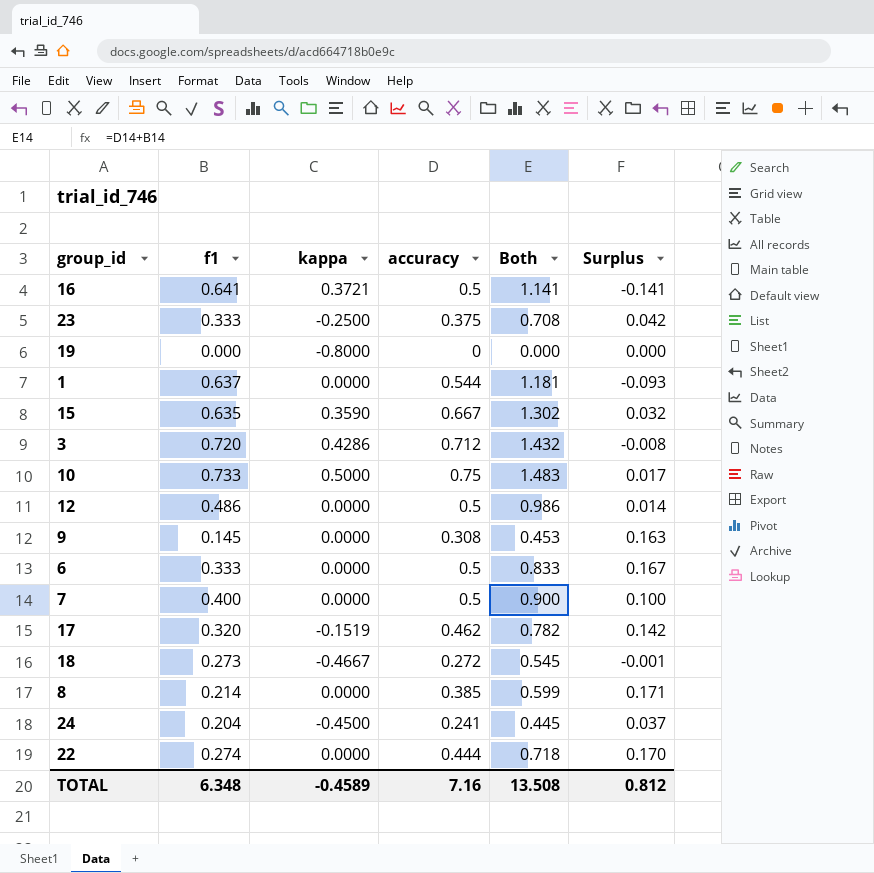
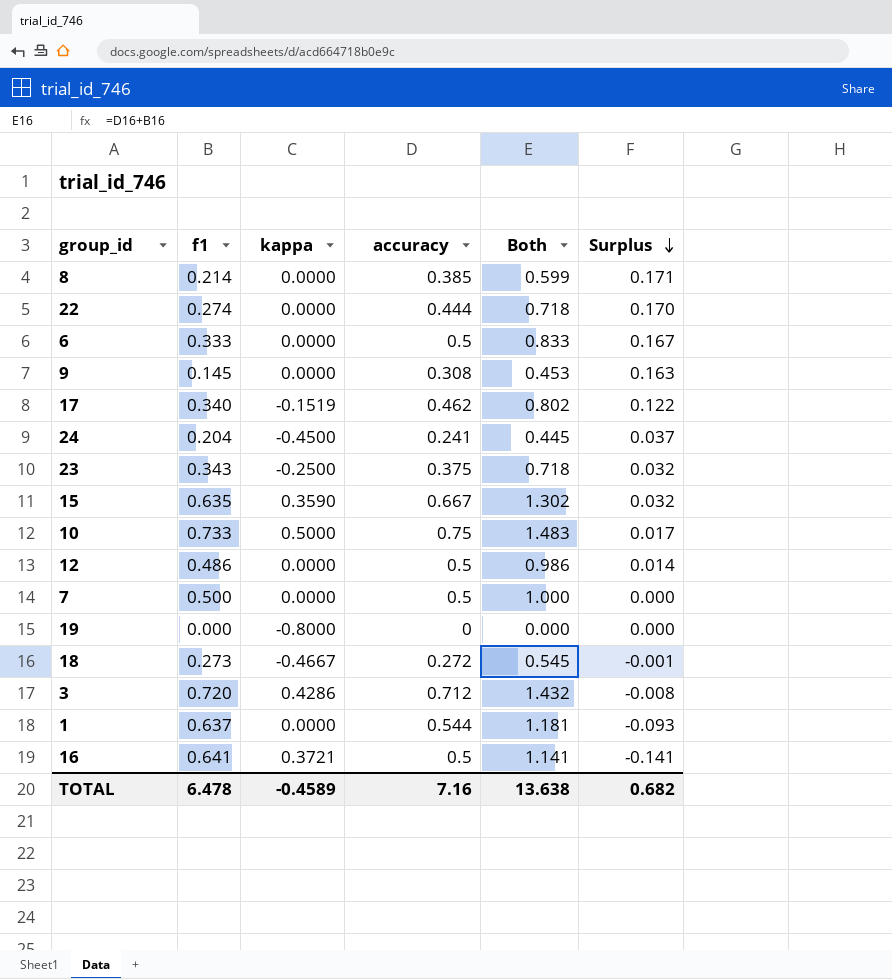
row order: none -> Surplus descending
17 | f1: 0.320 -> 0.340
17 | Both: 0.782 -> 0.802
17 | Surplus: 0.142 -> 0.122
23 | f1: 0.333 -> 0.343
23 | Both: 0.708 -> 0.718
23 | Surplus: 0.042 -> 0.032
7 | f1: 0.400 -> 0.500
7 | Both: 0.900 -> 1.000
7 | Surplus: 0.100 -> 0.000
TOTAL | f1: 6.348 -> 6.478
TOTAL | Both: 13.508 -> 13.638
TOTAL | Surplus: 0.812 -> 0.682

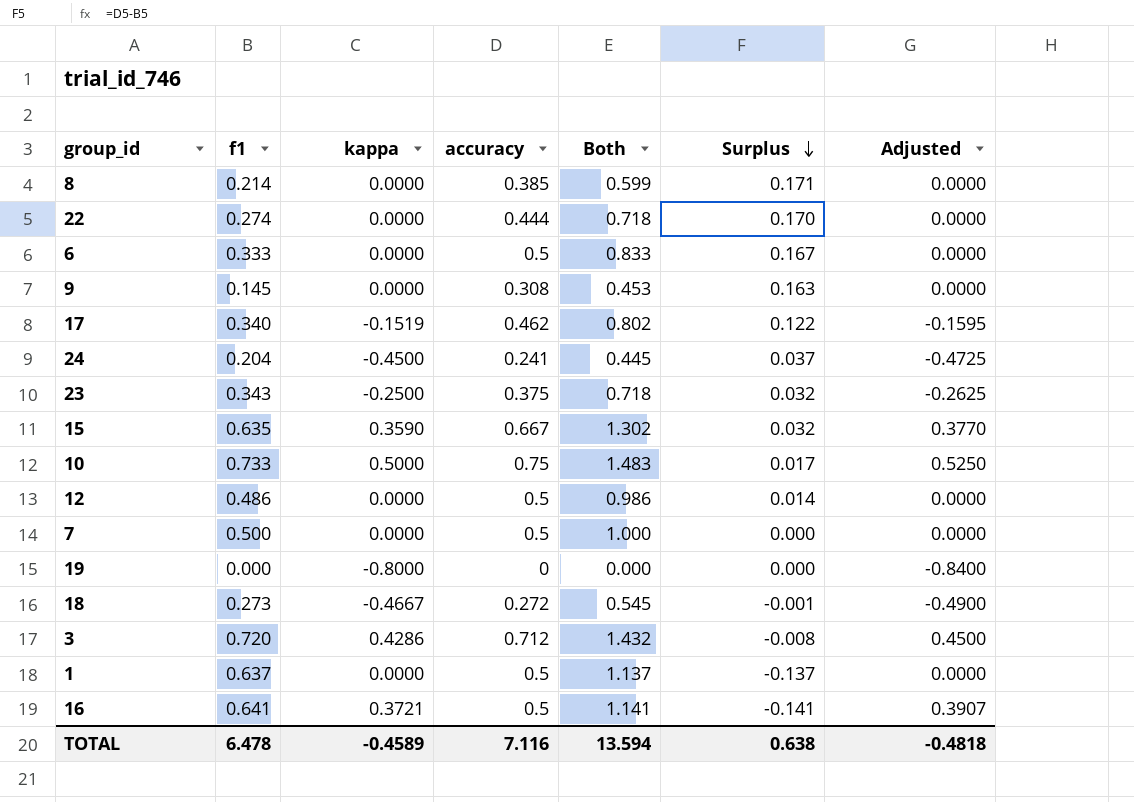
column Adjusted | formula: none -> [kappa] * 1.05
1 | accuracy: 0.544 -> 0.5
1 | Both: 1.181 -> 1.137
1 | Surplus: -0.093 -> -0.137
TOTAL | accuracy: 7.16 -> 7.116
TOTAL | Both: 13.638 -> 13.594
TOTAL | Surplus: 0.682 -> 0.638

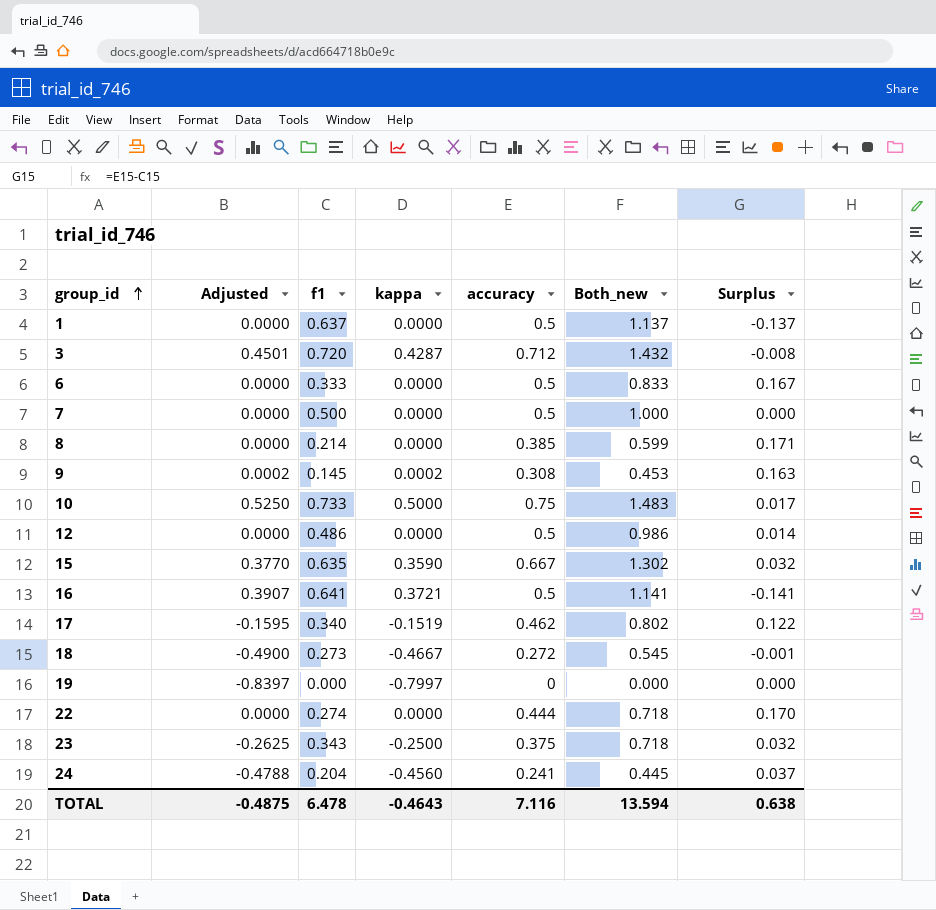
row order: Surplus descending -> group_id ascending
column Adjusted | position: 7 -> 2
column name: Both -> Both_new
3 | Adjusted: 0.4500 -> 0.4501
3 | kappa: 0.4286 -> 0.4287
9 | Adjusted: 0.0000 -> 0.0002
9 | kappa: 0.0000 -> 0.0002
19 | Adjusted: -0.8400 -> -0.8397
19 | kappa: -0.8000 -> -0.7997
24 | Adjusted: -0.4725 -> -0.4788
24 | kappa: -0.4500 -> -0.4560
TOTAL | Adjusted: -0.4818 -> -0.4875
TOTAL | kappa: -0.4589 -> -0.4643

